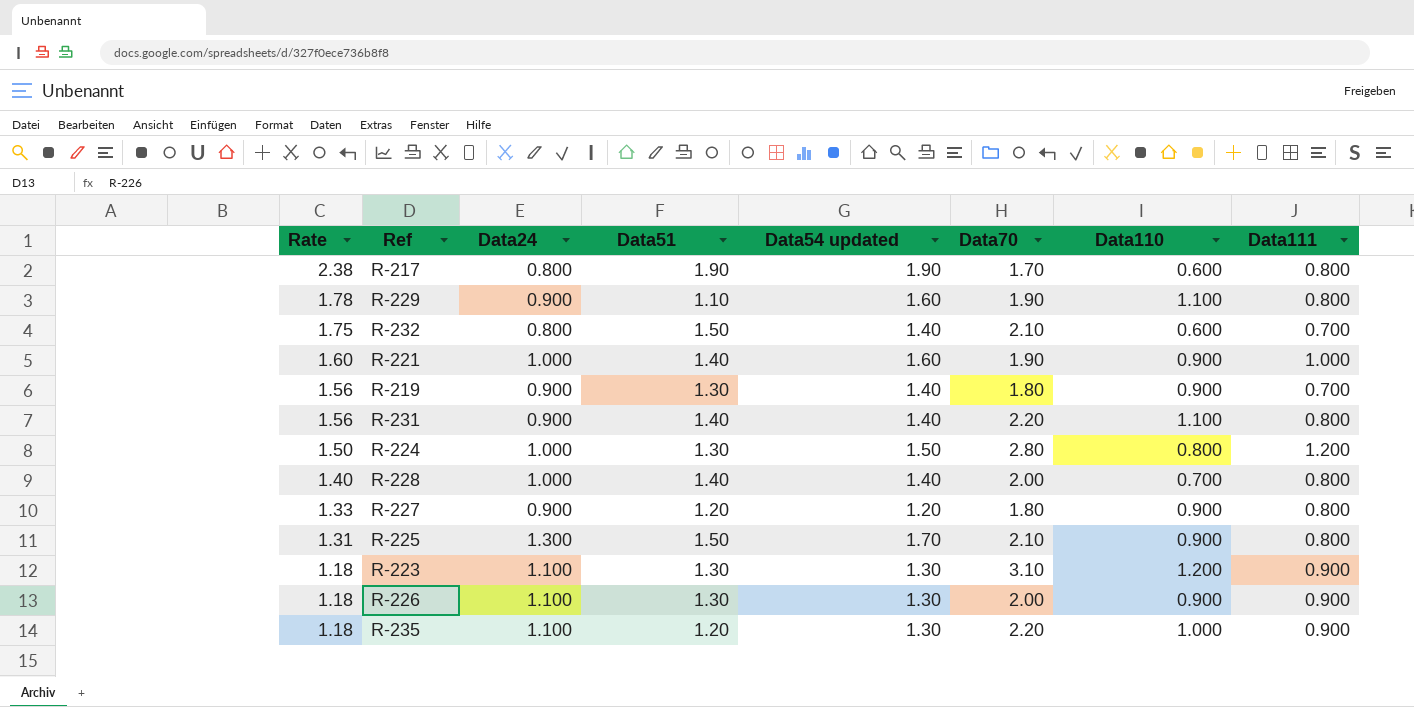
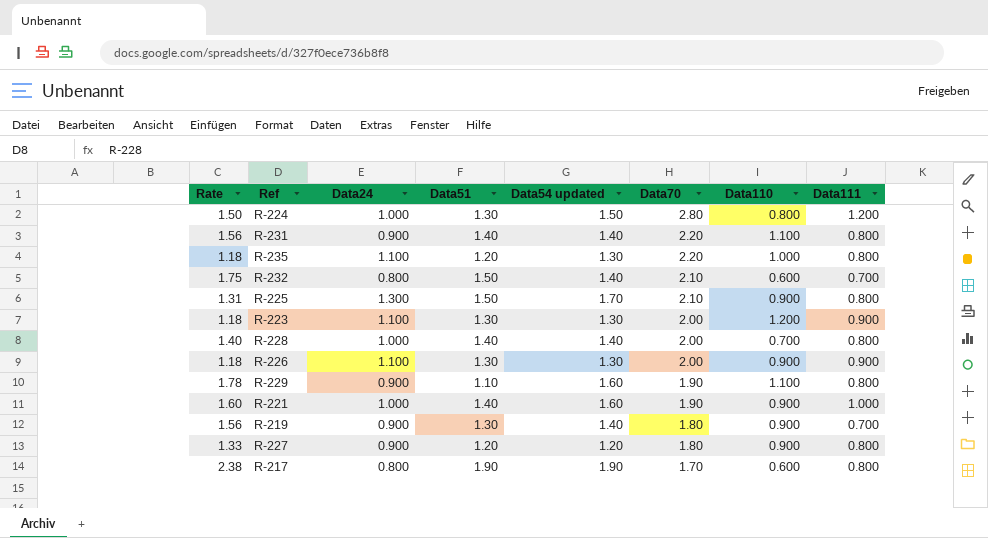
row order: Rate descending -> Data70 descending
R-235 | Data111: 0.900 -> 0.800
R-223 | Data70: 3.10 -> 2.00

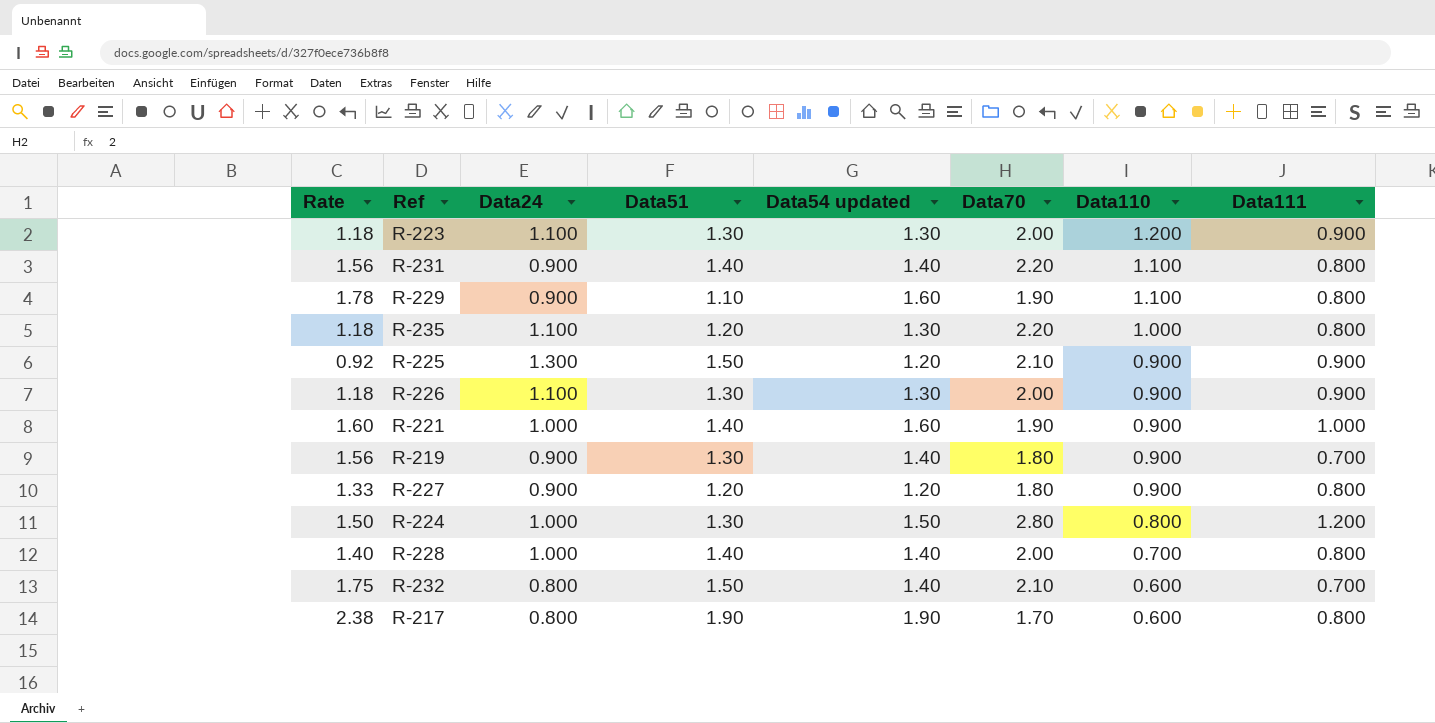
row order: Data70 descending -> Data110 descending
R-225 | Rate: 1.31 -> 0.92
R-225 | Data54 updated: 1.70 -> 1.20
R-225 | Data111: 0.800 -> 0.900

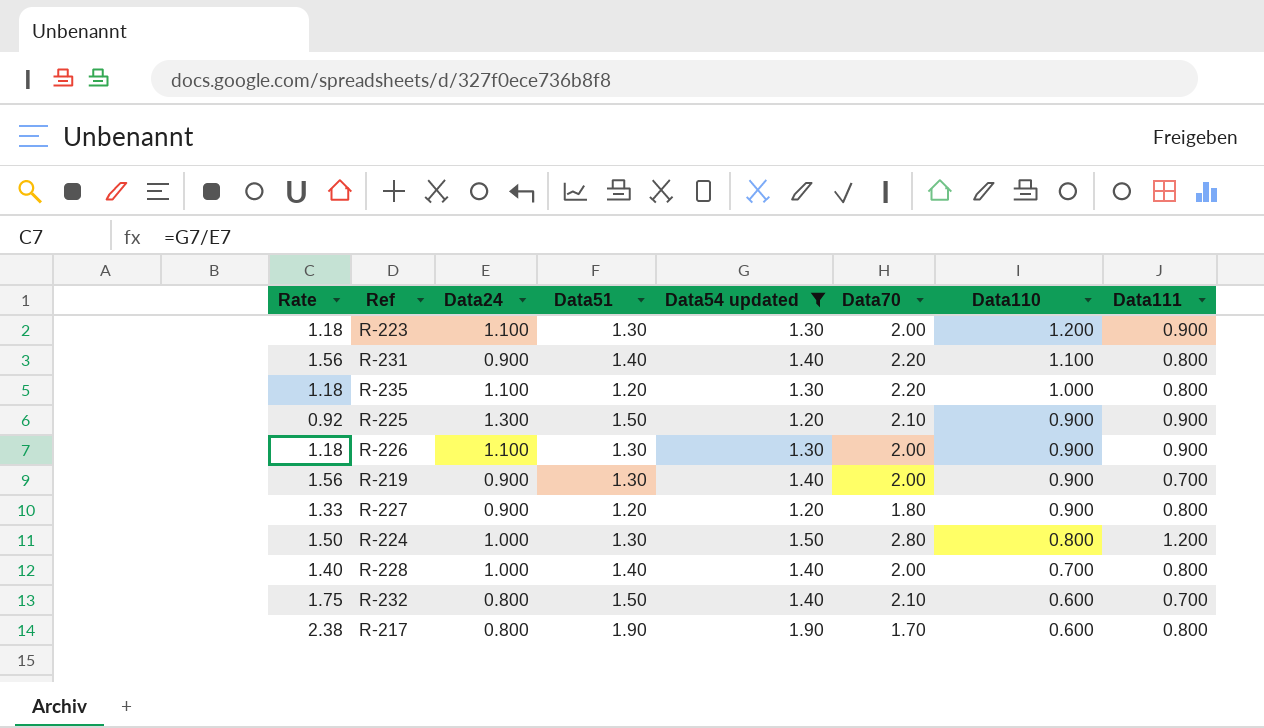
filter: none -> Data54 updated != 1.60
R-219 | Data70: 1.80 -> 2.00

